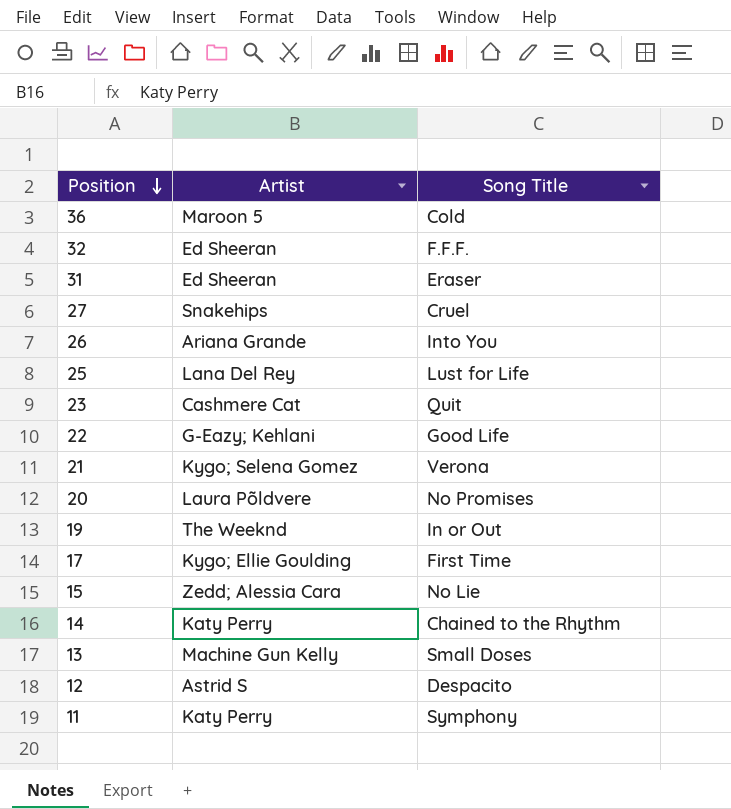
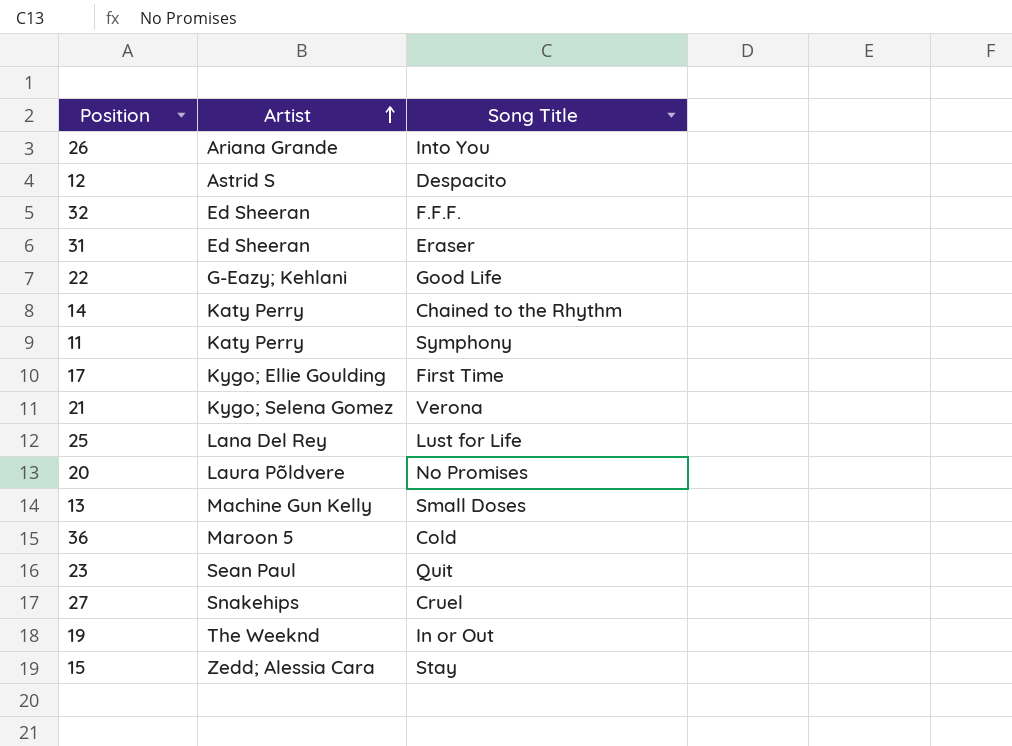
row order: Position descending -> Artist ascending
23 | Artist: Cashmere Cat -> Sean Paul
15 | Song Title: No Lie -> Stay

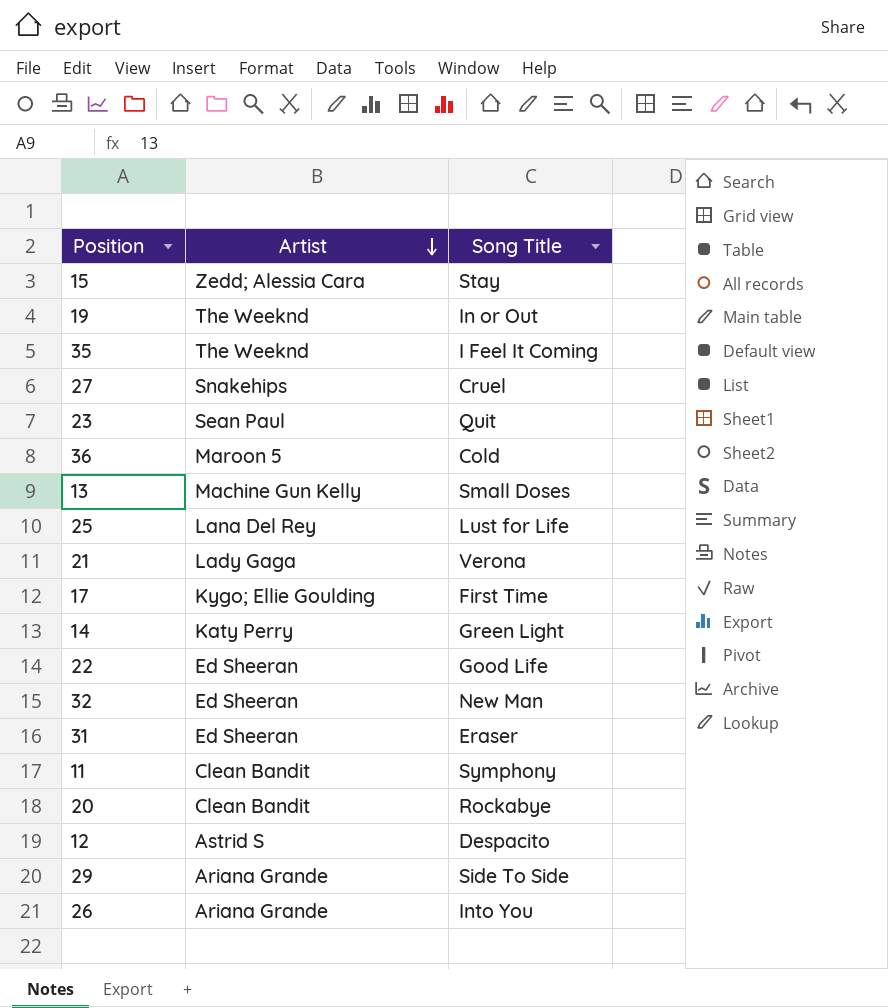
row order: Artist ascending -> Artist descending
row 35: none -> The Weeknd | I Feel It Coming
21 | Artist: Kygo; Selena Gomez -> Lady Gaga
14 | Song Title: Chained to the Rhythm -> Green Light
22 | Artist: G-Eazy; Kehlani -> Ed Sheeran
32 | Song Title: F.F.F. -> New Man
11 | Artist: Katy Perry -> Clean Bandit
20 | Artist: Laura Põldvere -> Clean Bandit
20 | Song Title: No Promises -> Rockabye
row 29: none -> Ariana Grande | Side To Side

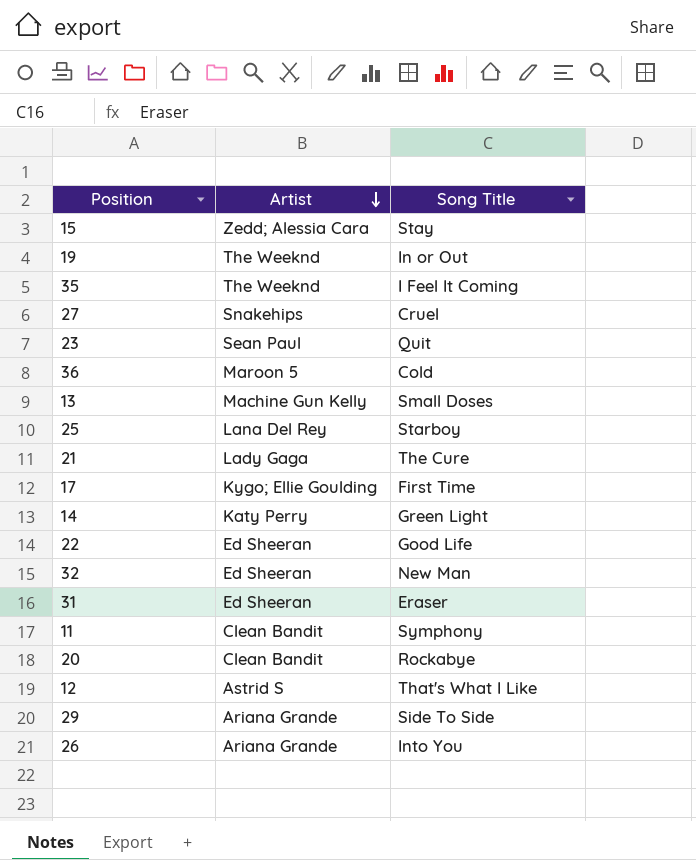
25 | Song Title: Lust for Life -> Starboy
21 | Song Title: Verona -> The Cure
12 | Song Title: Despacito -> That's What I Like

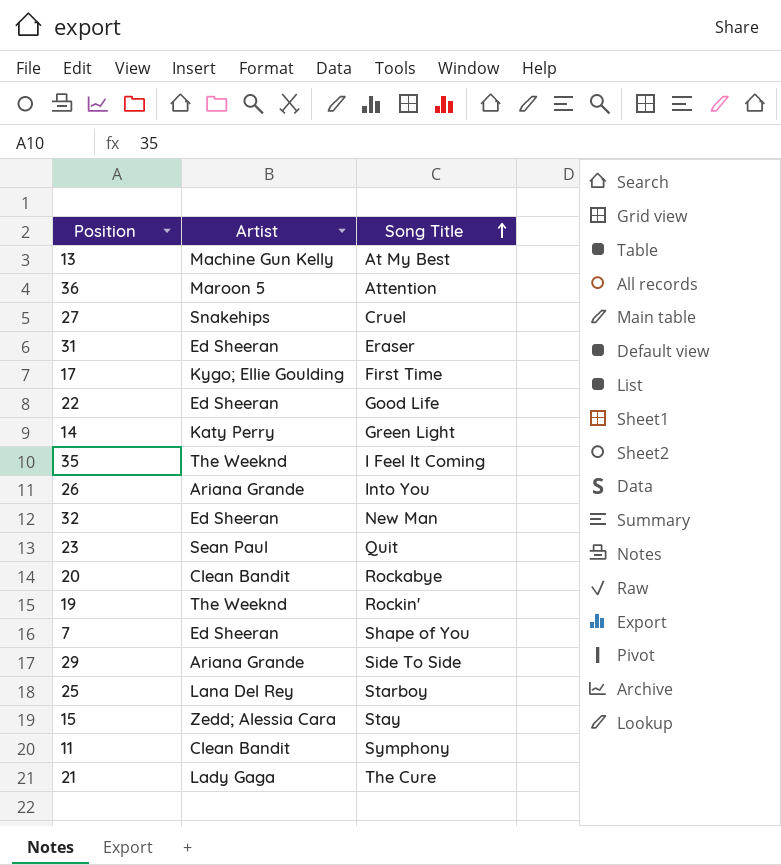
row order: Artist descending -> Song Title ascending
row 12: Astrid S | That's What I Like -> none
13 | Song Title: Small Doses -> At My Best
36 | Song Title: Cold -> Attention
19 | Song Title: In or Out -> Rockin'
row 7: none -> Ed Sheeran | Shape of You

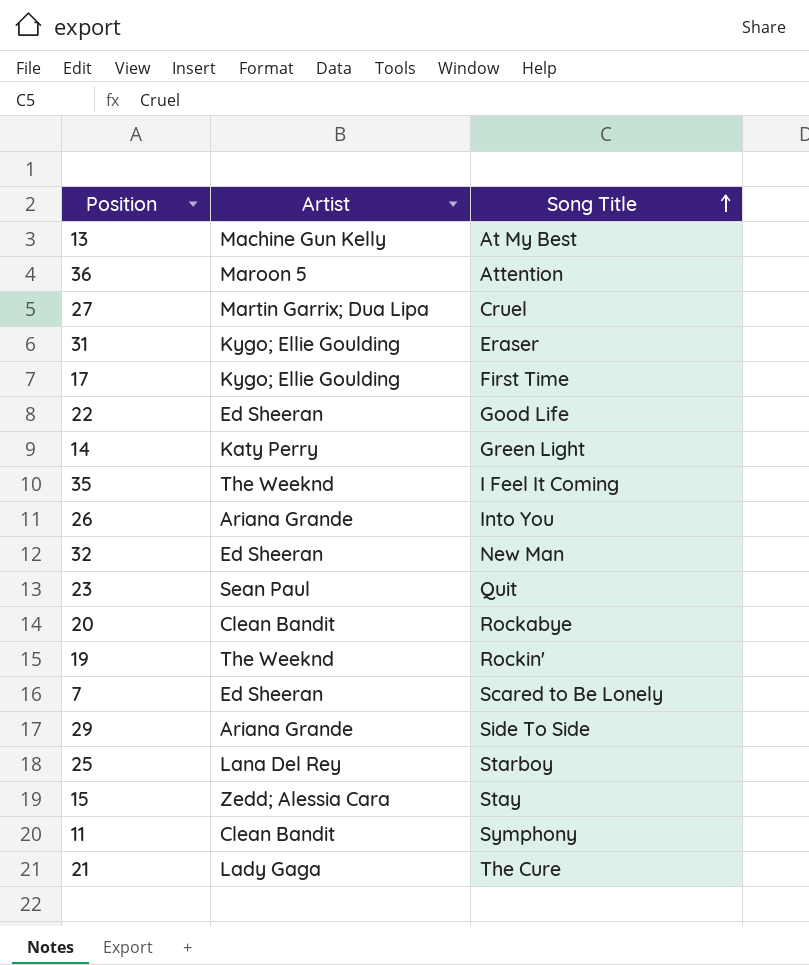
27 | Artist: Snakehips -> Martin Garrix; Dua Lipa
31 | Artist: Ed Sheeran -> Kygo; Ellie Goulding
7 | Song Title: Shape of You -> Scared to Be Lonely

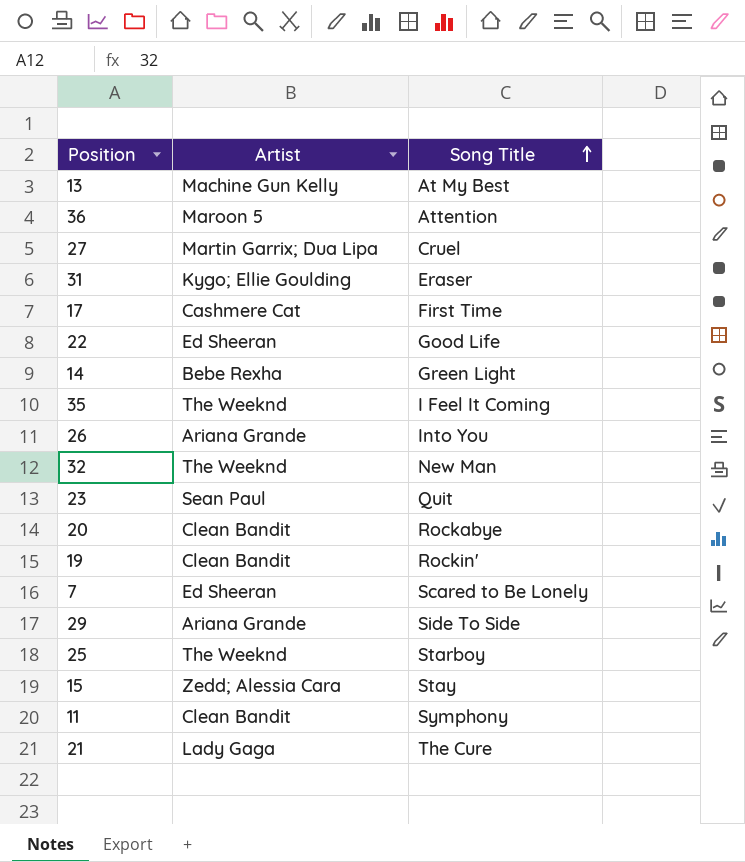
17 | Artist: Kygo; Ellie Goulding -> Cashmere Cat
14 | Artist: Katy Perry -> Bebe Rexha
32 | Artist: Ed Sheeran -> The Weeknd
19 | Artist: The Weeknd -> Clean Bandit
25 | Artist: Lana Del Rey -> The Weeknd

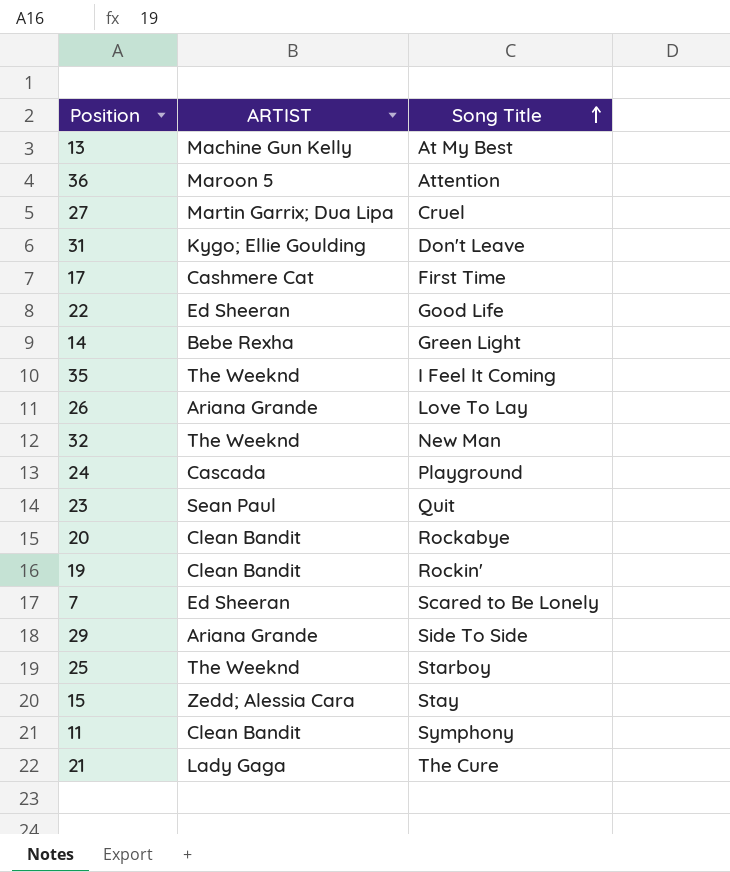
column name: Artist -> ARTIST
31 | Song Title: Eraser -> Don't Leave
26 | Song Title: Into You -> Love To Lay
row 24: none -> Cascada | Playground

